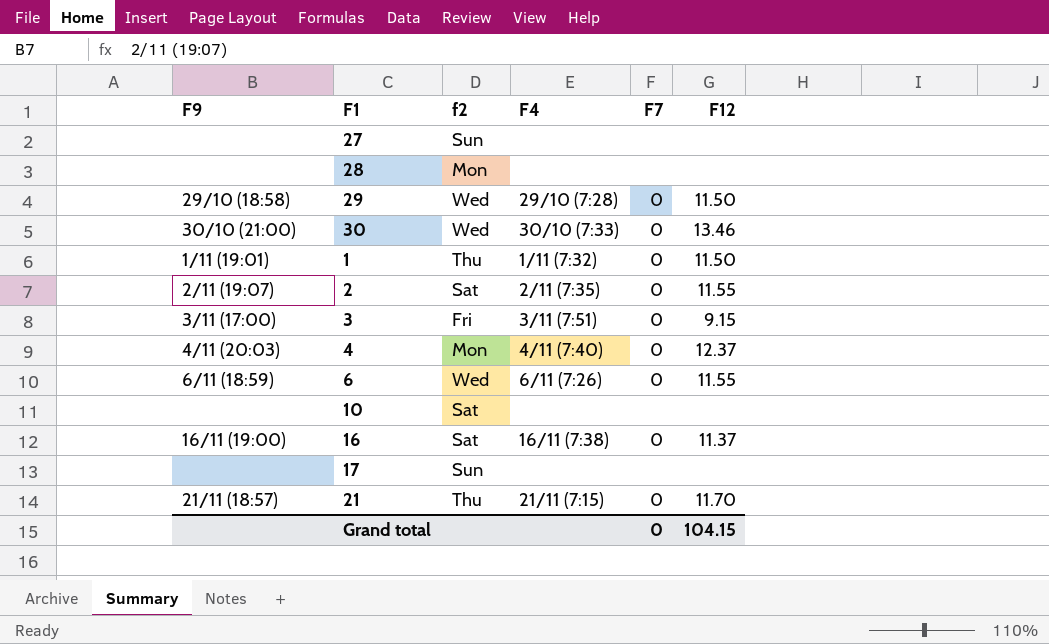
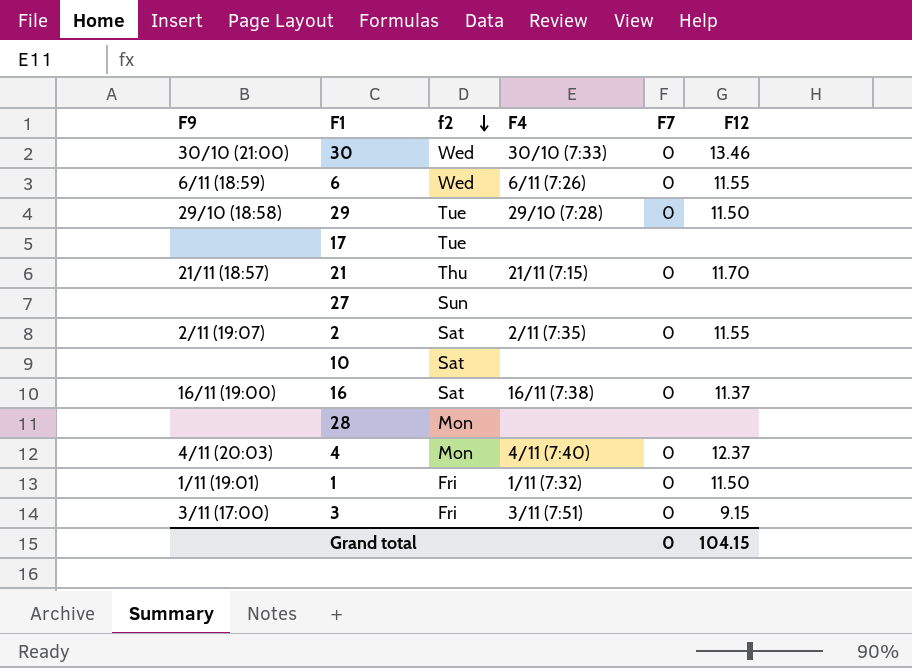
row order: none -> f2 descending
29 | f2: Wed -> Tue
17 | f2: Sun -> Tue
1 | f2: Thu -> Fri

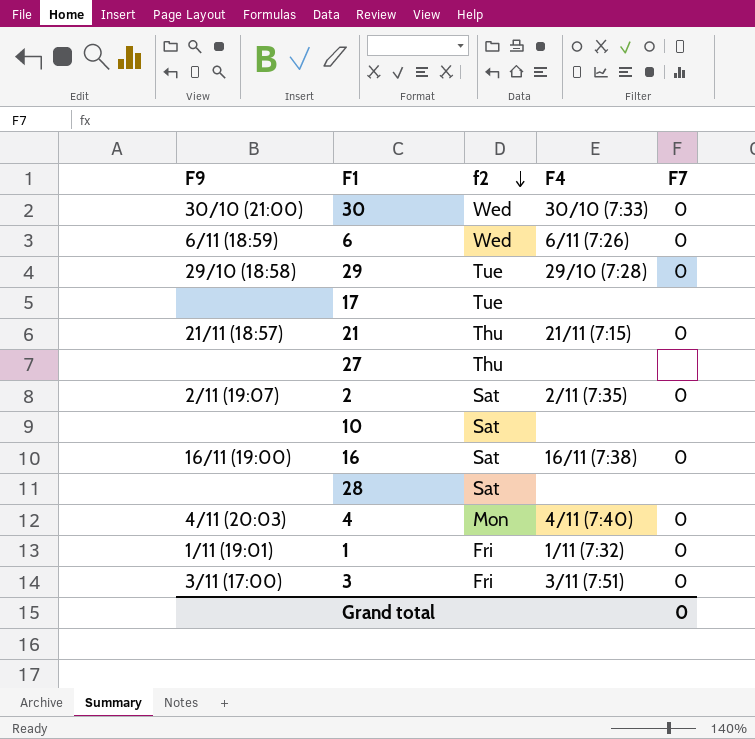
column F12 | position: 6 -> none
27 | f2: Sun -> Thu
28 | f2: Mon -> Sat

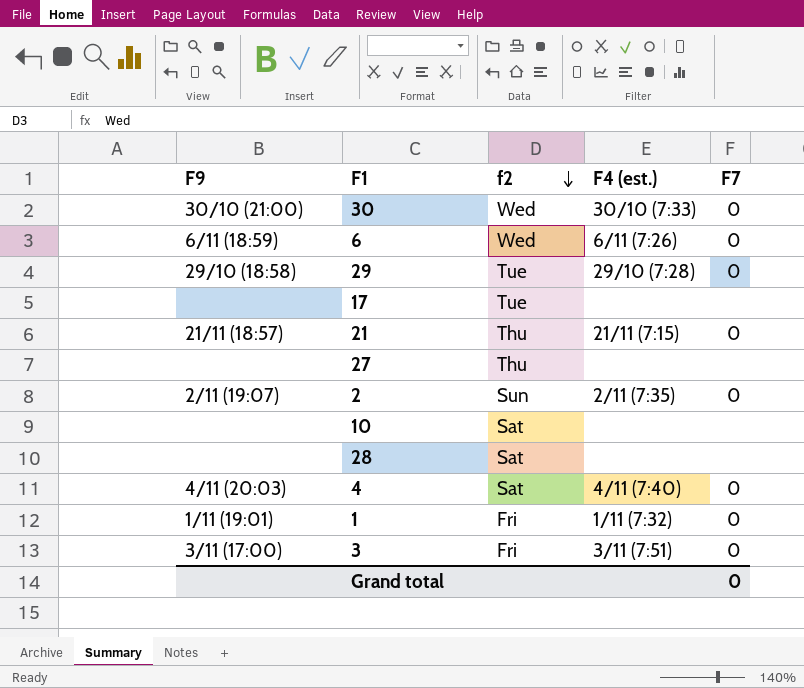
column name: F4 -> F4 (est.)
row 16: 16/11 (19:00) | Sat | 16/11 (7:38) | 0 -> none
2 | f2: Sat -> Sun
4 | f2: Mon -> Sat

